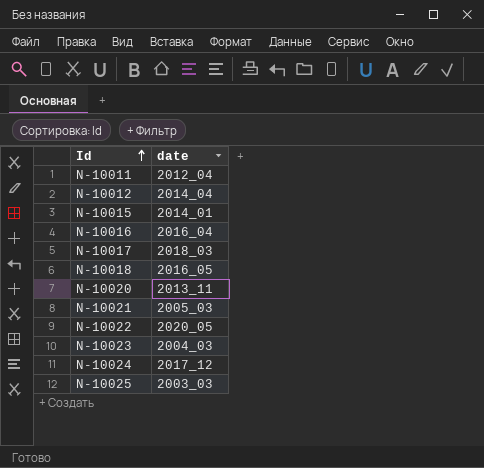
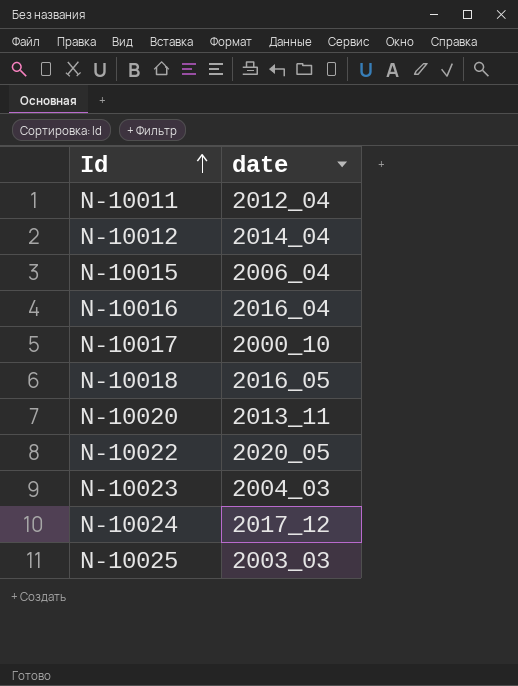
row N-10021: 2005_03 -> none
N-10015 | date: 2014_01 -> 2006_04
N-10017 | date: 2018_03 -> 2000_10

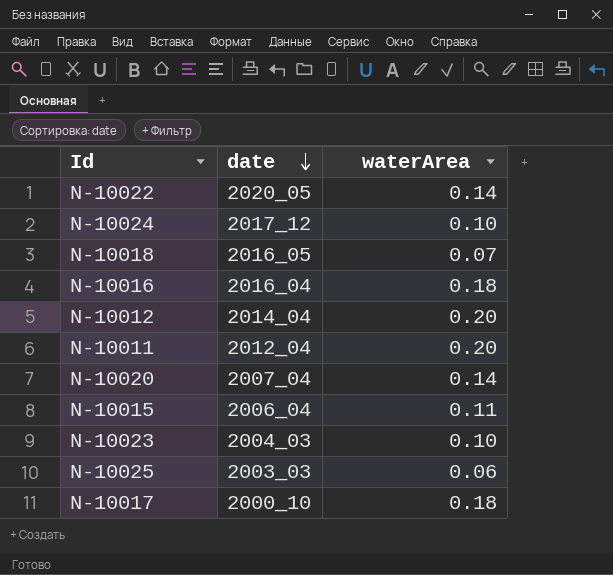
row order: Id ascending -> date descending
column waterArea | position: none -> 3
N-10020 | date: 2013_11 -> 2007_04

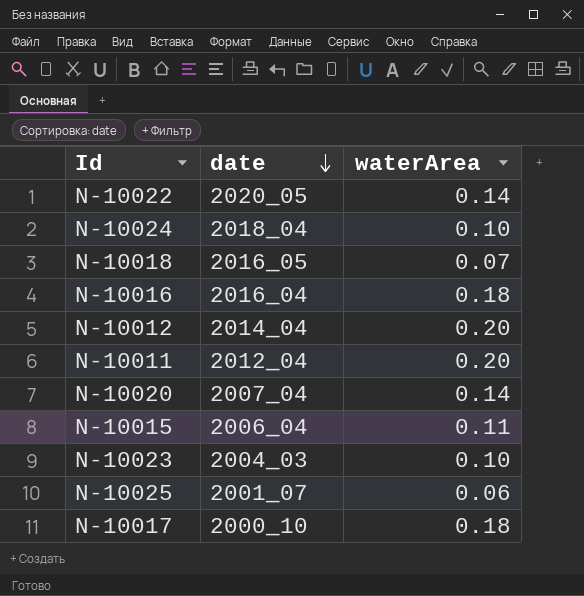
N-10024 | date: 2017_12 -> 2018_04
N-10025 | date: 2003_03 -> 2001_07

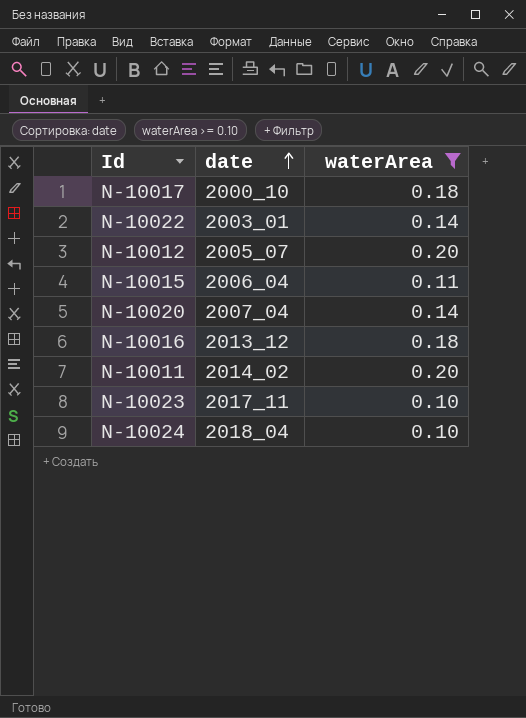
filter: none -> waterArea >= 0.10
row order: date descending -> date ascending
N-10022 | date: 2020_05 -> 2003_01
N-10012 | date: 2014_04 -> 2005_07
N-10016 | date: 2016_04 -> 2013_12
N-10011 | date: 2012_04 -> 2014_02
N-10023 | date: 2004_03 -> 2017_11

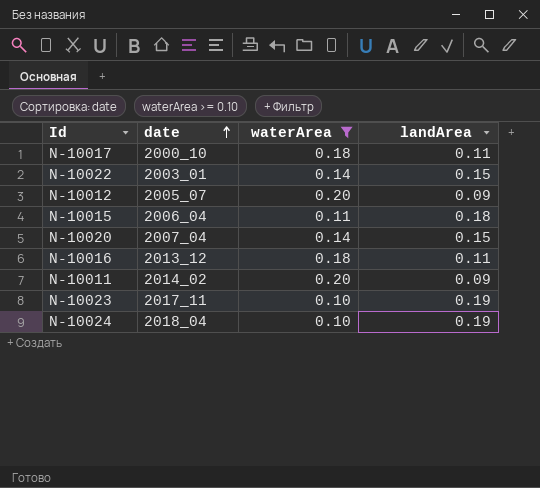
column landArea | position: none -> 4

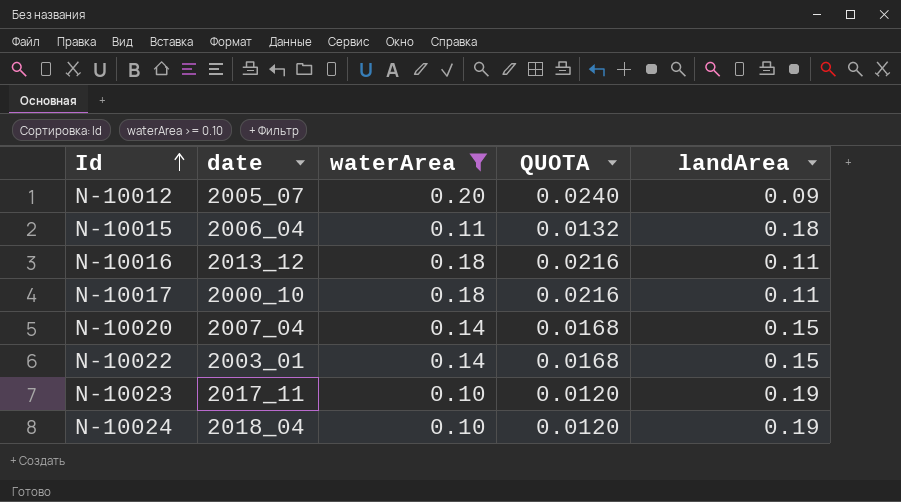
row order: date ascending -> Id ascending
column QUOTA | formula: none -> [waterArea] * 0.12
row N-10011: 2014_02 | 0.20 | 0.09 -> none

